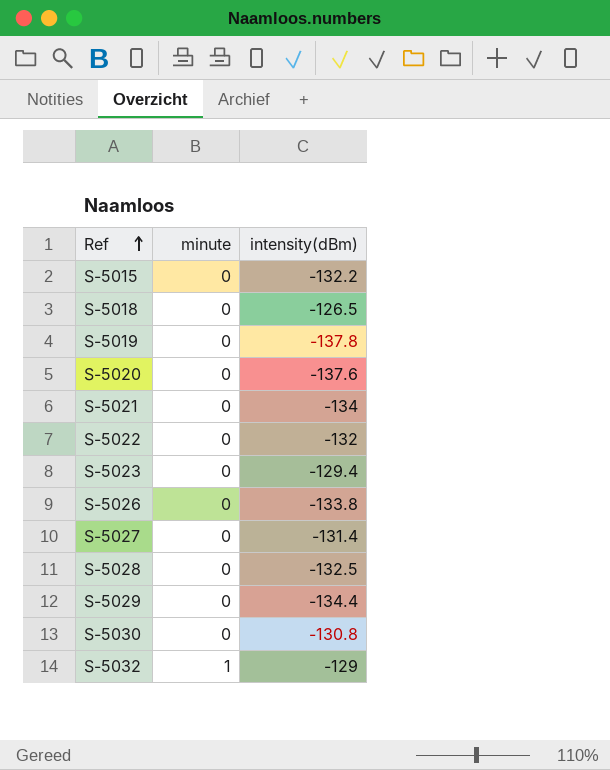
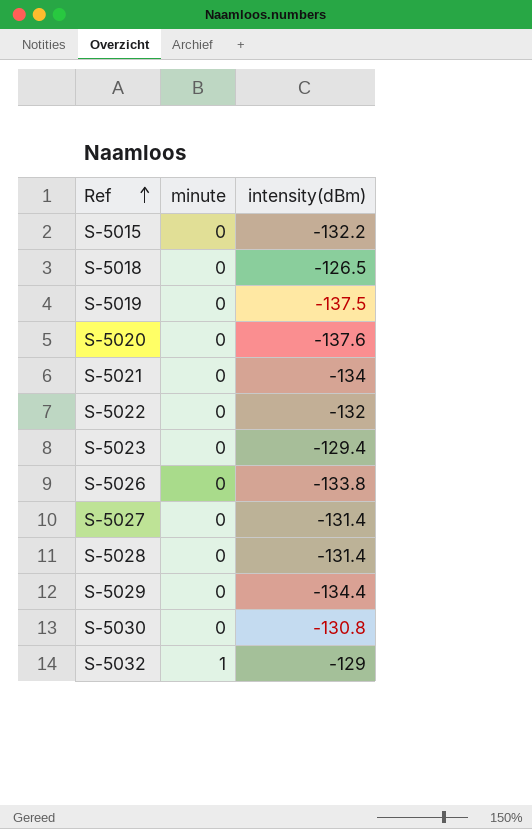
S-5019 | intensity(dBm): -137.8 -> -137.5
S-5028 | intensity(dBm): -132.5 -> -131.4

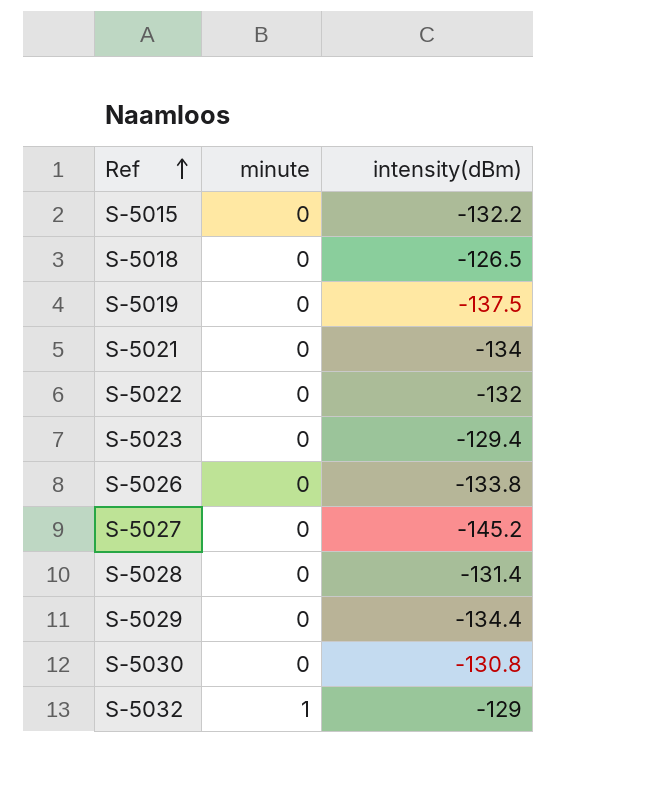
row S-5020: 0 | -137.6 -> none
S-5027 | intensity(dBm): -131.4 -> -145.2

